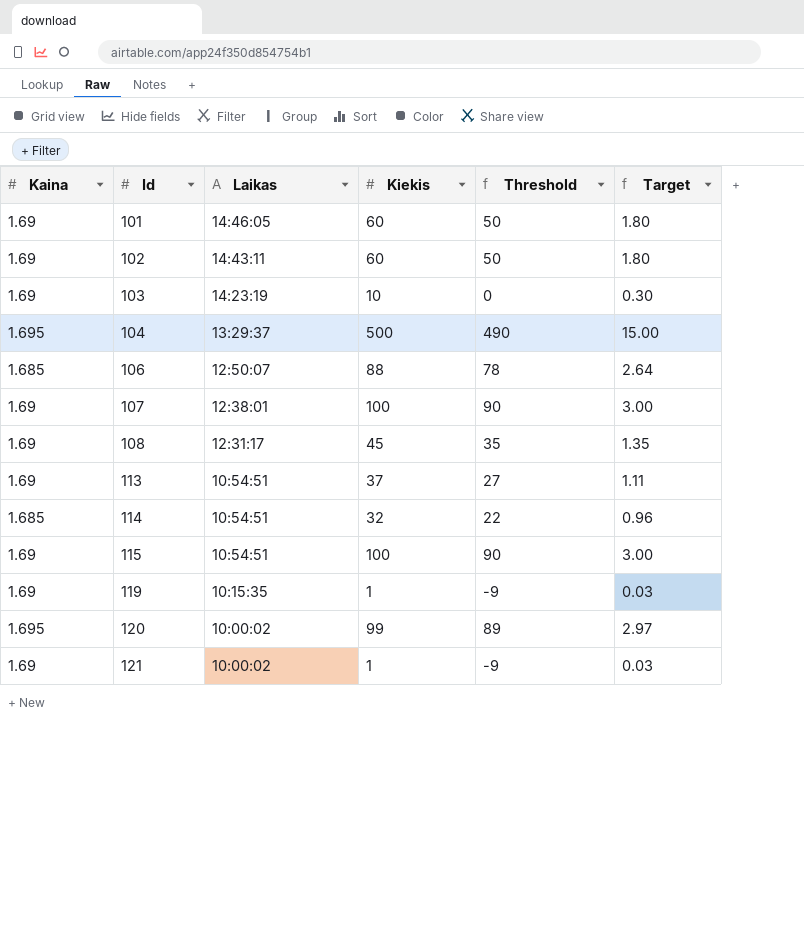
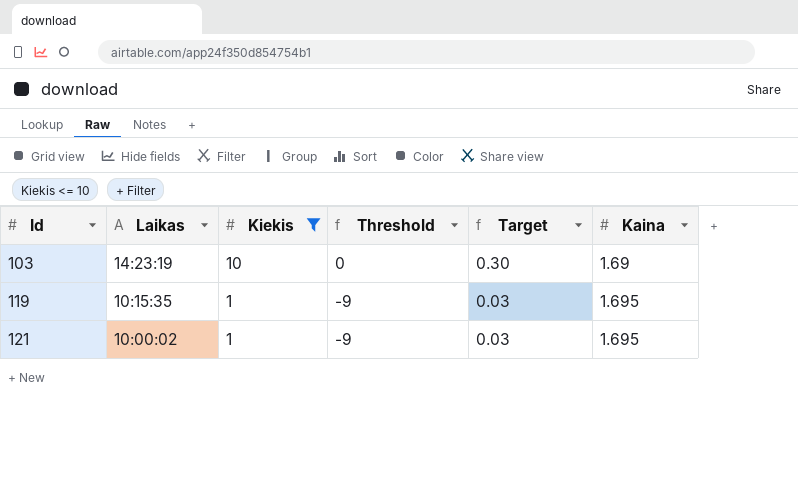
filter: none -> Kiekis <= 10
column Kaina | position: 1 -> 6
119 | Kaina: 1.69 -> 1.695
121 | Kaina: 1.69 -> 1.695

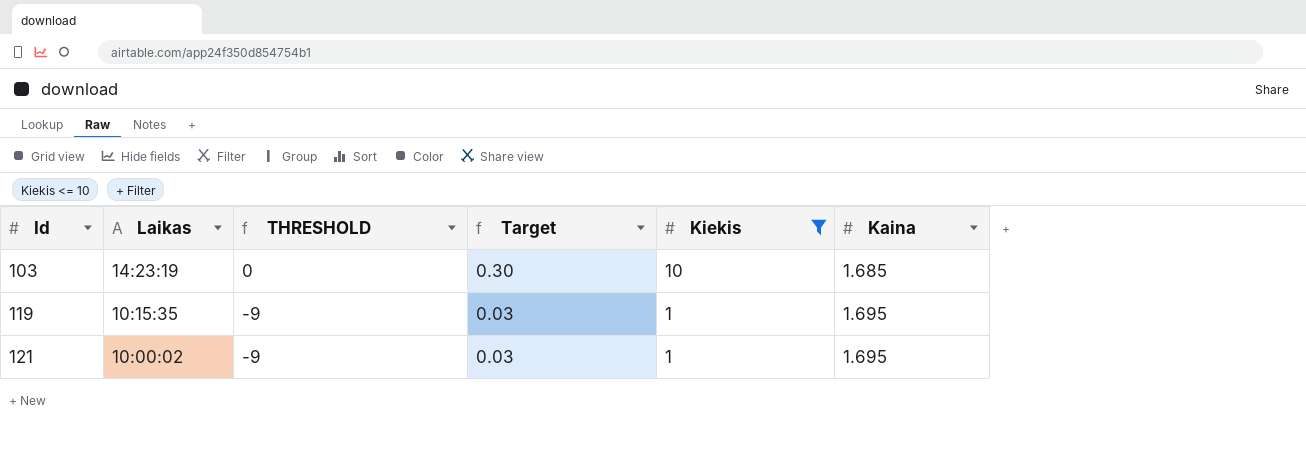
column name: Threshold -> THRESHOLD
column Kiekis | position: 3 -> 5
103 | Kaina: 1.69 -> 1.685

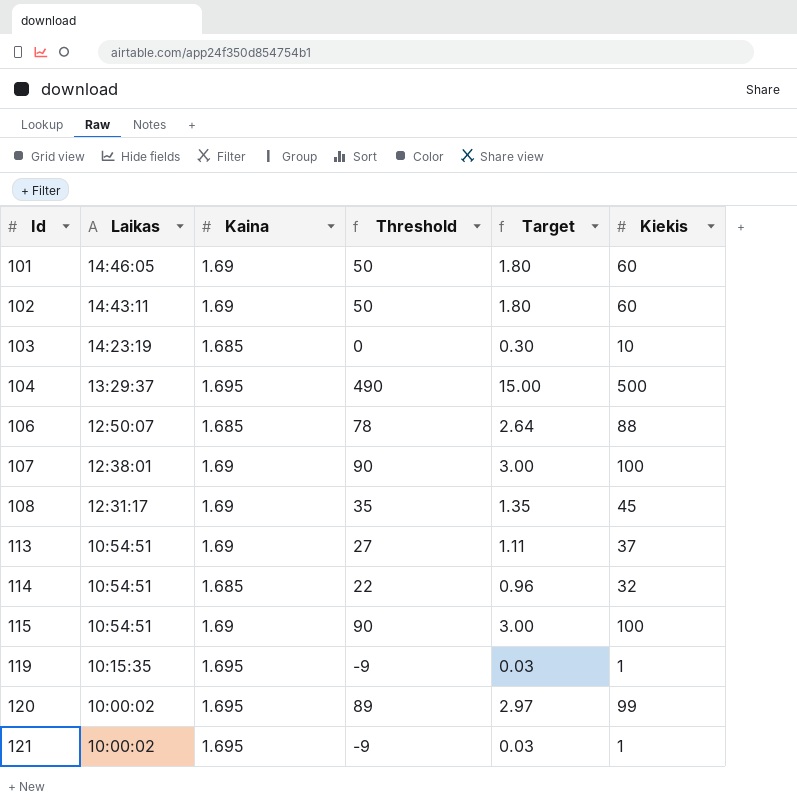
filter: Kiekis <= 10 -> none
column Kaina | position: 6 -> 3
column name: THRESHOLD -> Threshold

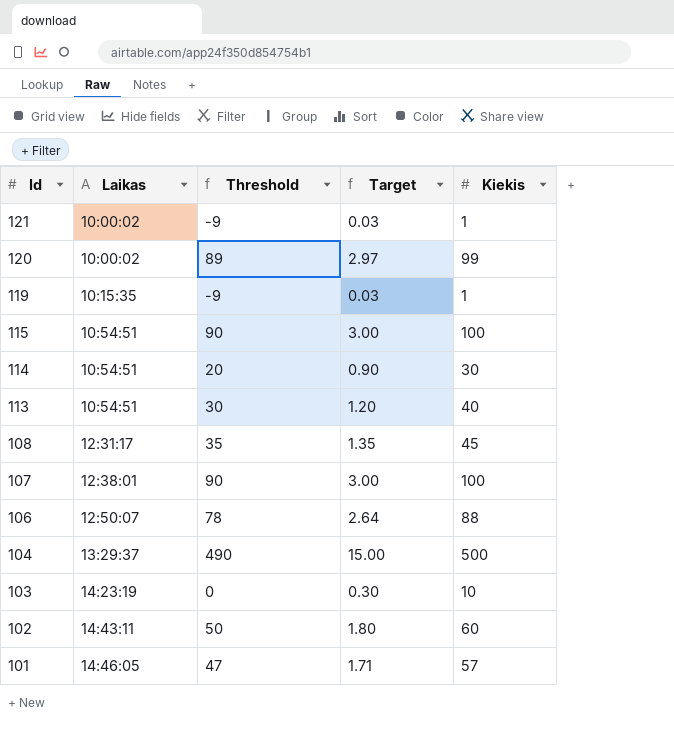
row order: Id ascending -> Id descending
column Kaina | position: 3 -> none
114 | Threshold: 22 -> 20
114 | Target: 0.96 -> 0.90
114 | Kiekis: 32 -> 30
113 | Threshold: 27 -> 30
113 | Target: 1.11 -> 1.20
113 | Kiekis: 37 -> 40
101 | Threshold: 50 -> 47
101 | Target: 1.80 -> 1.71
101 | Kiekis: 60 -> 57

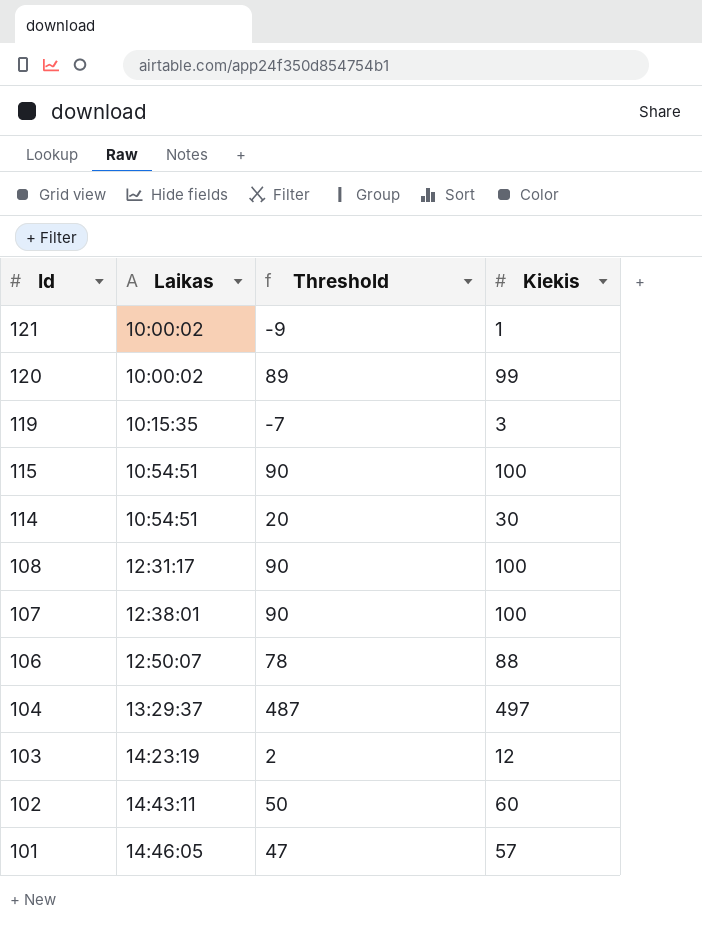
column Target | formula: [Kiekis] * 0.03 -> none
row 113: 10:54:51 | 30 | 1.20 | 40 -> none
119 | Threshold: -9 -> -7
119 | Kiekis: 1 -> 3
108 | Threshold: 35 -> 90
108 | Kiekis: 45 -> 100
104 | Threshold: 490 -> 487
104 | Kiekis: 500 -> 497
103 | Threshold: 0 -> 2
103 | Kiekis: 10 -> 12

